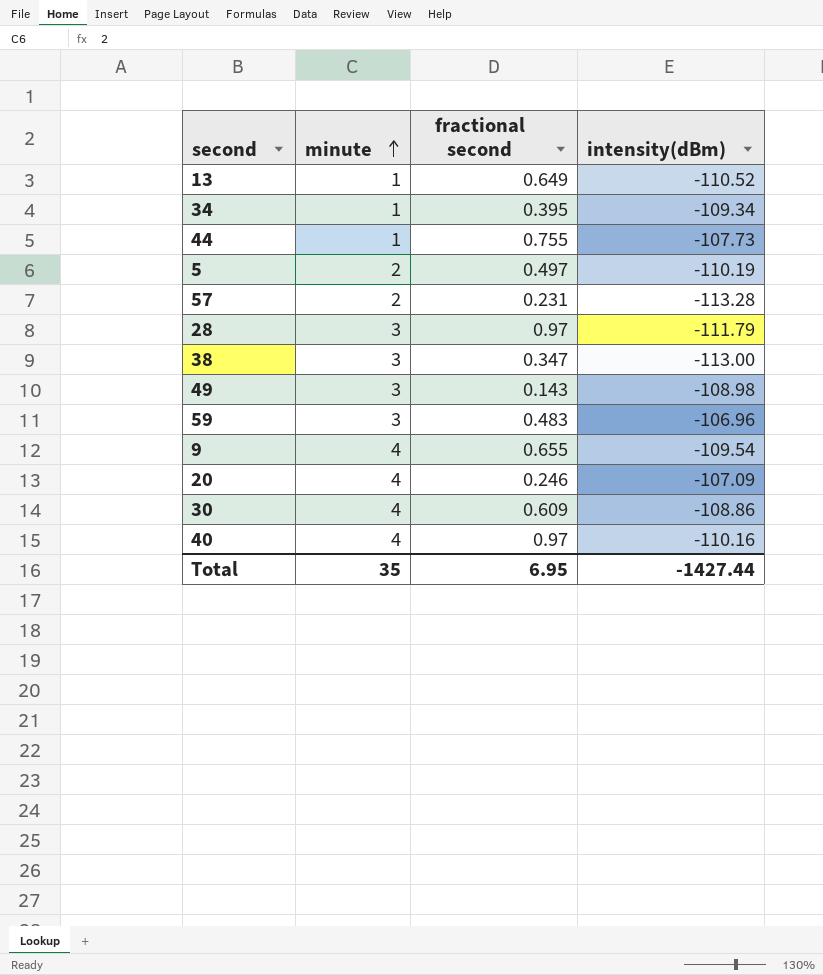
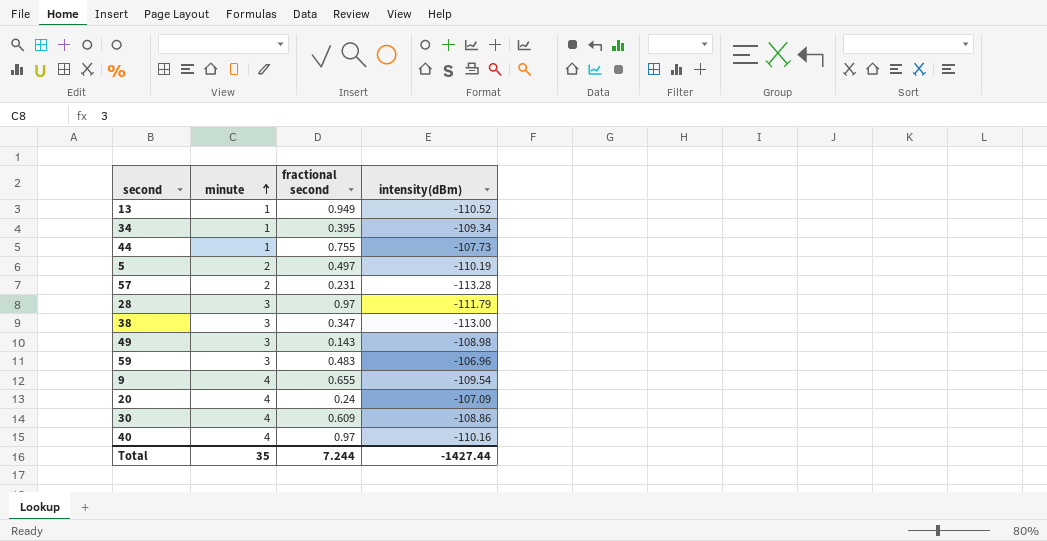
13 | fractional second: 0.649 -> 0.949
20 | fractional second: 0.246 -> 0.24
Total | fractional second: 6.95 -> 7.244

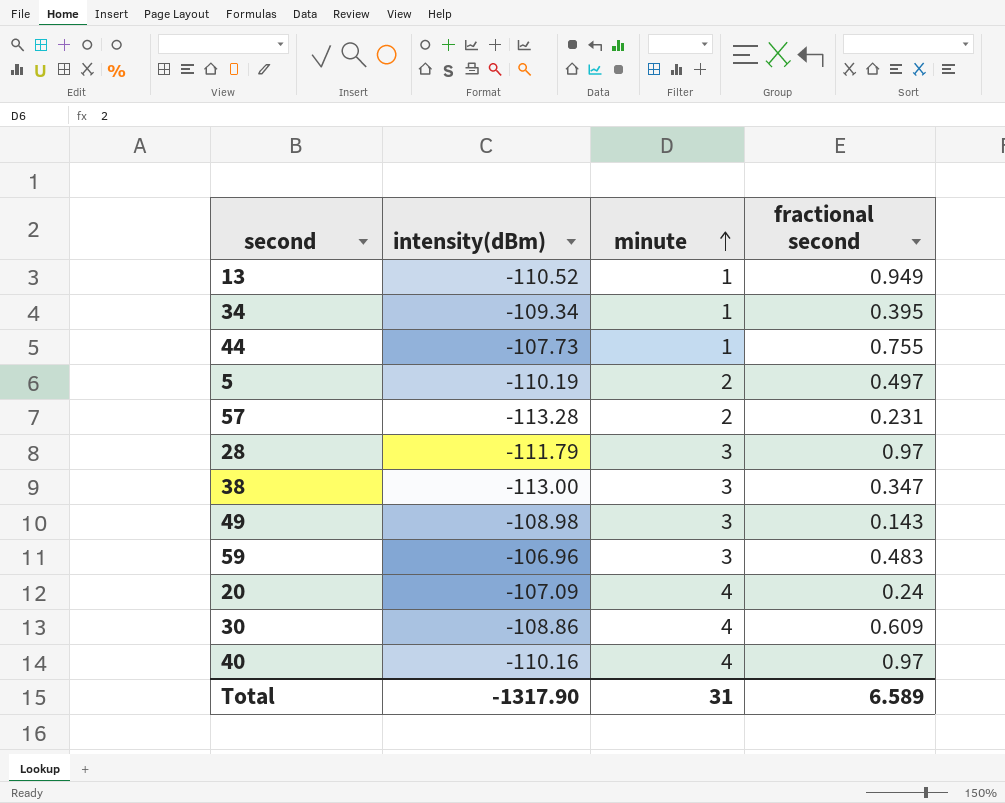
column intensity(dBm) | position: 4 -> 2
row 9: 4 | 0.655 | -109.54 -> none
Total | intensity(dBm): -1427.44 -> -1317.90
Total | minute: 35 -> 31
Total | fractional second: 7.244 -> 6.589

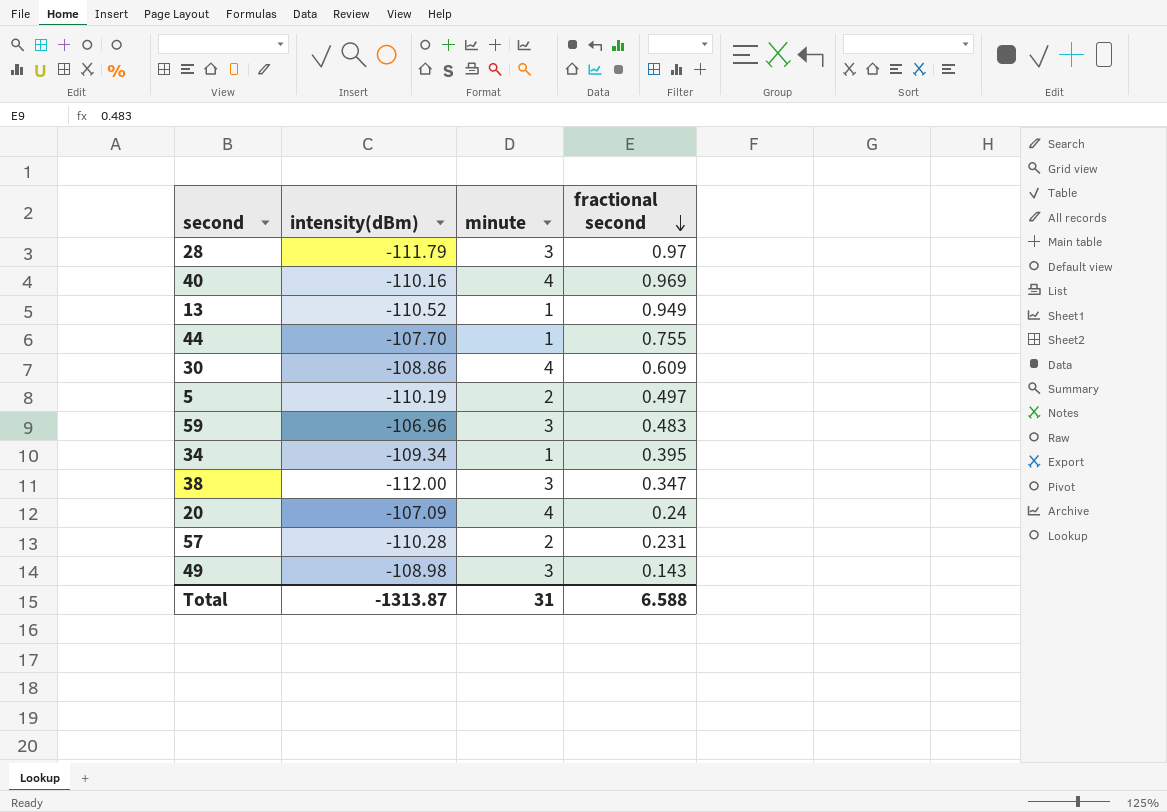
row order: minute ascending -> fractional second descending
40 | fractional second: 0.97 -> 0.969
44 | intensity(dBm): -107.73 -> -107.70
38 | intensity(dBm): -113.00 -> -112.00
57 | intensity(dBm): -113.28 -> -110.28
Total | intensity(dBm): -1317.90 -> -1313.87
Total | fractional second: 6.589 -> 6.588

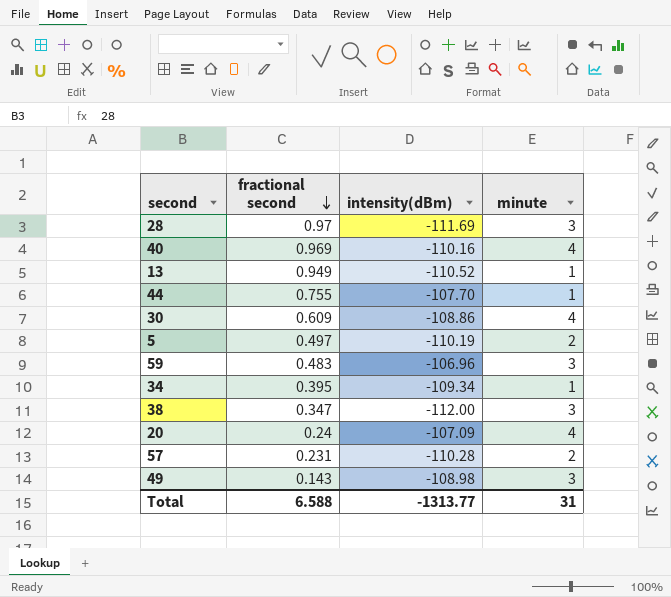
column fractional second | position: 4 -> 2
28 | intensity(dBm): -111.79 -> -111.69
Total | intensity(dBm): -1313.87 -> -1313.77

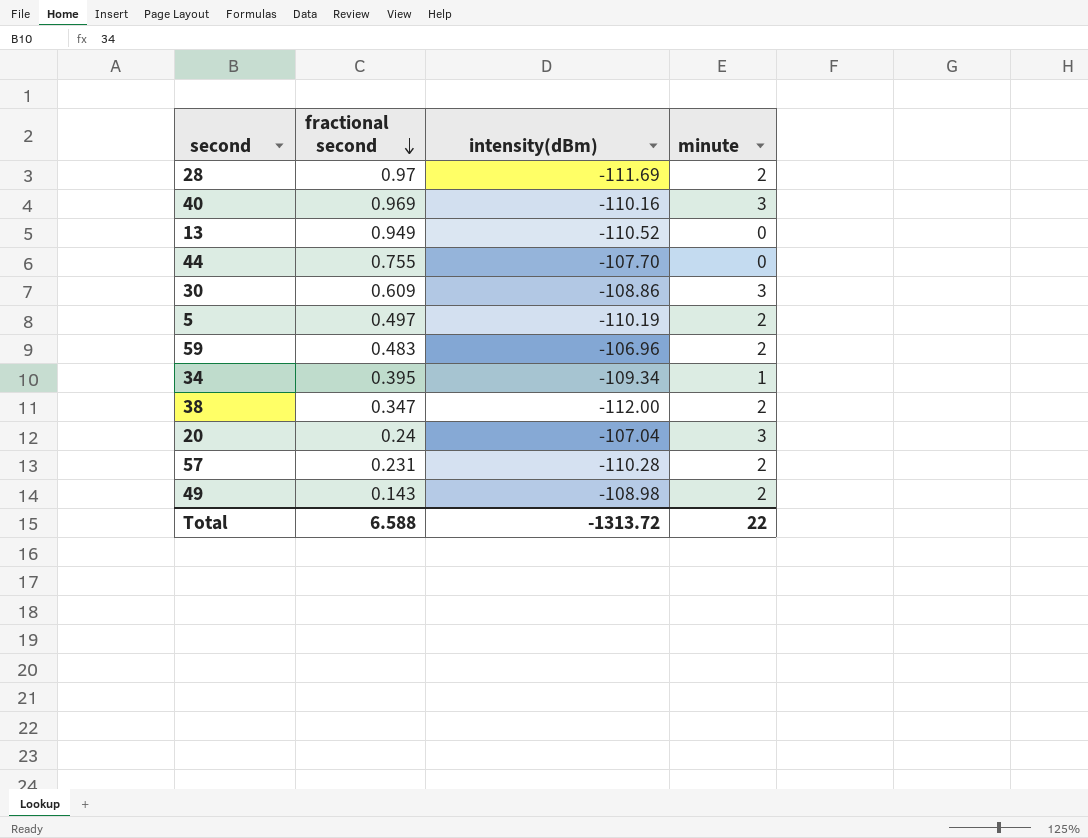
28 | minute: 3 -> 2
40 | minute: 4 -> 3
13 | minute: 1 -> 0
44 | minute: 1 -> 0
30 | minute: 4 -> 3
59 | minute: 3 -> 2
38 | minute: 3 -> 2
20 | intensity(dBm): -107.09 -> -107.04
20 | minute: 4 -> 3
49 | minute: 3 -> 2
Total | intensity(dBm): -1313.77 -> -1313.72
Total | minute: 31 -> 22

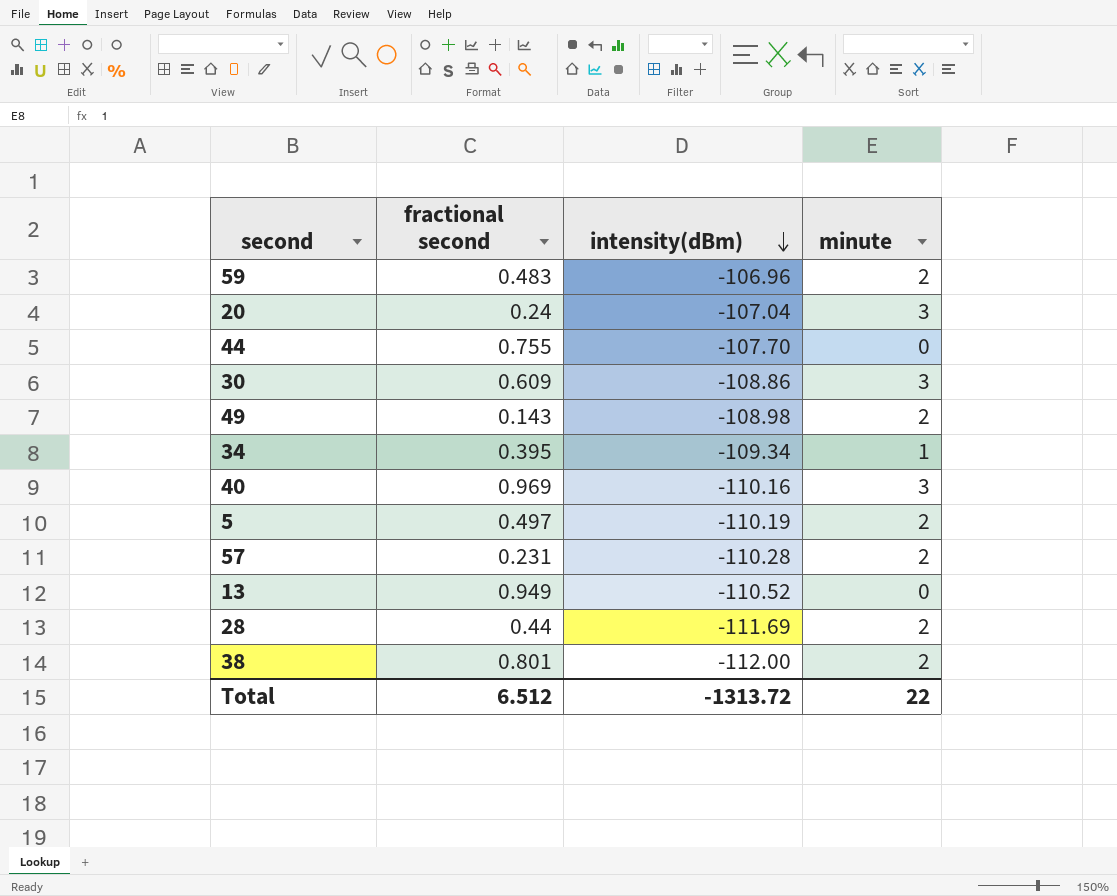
row order: fractional second descending -> intensity(dBm) descending
28 | fractional second: 0.97 -> 0.44
38 | fractional second: 0.347 -> 0.801
Total | fractional second: 6.588 -> 6.512

